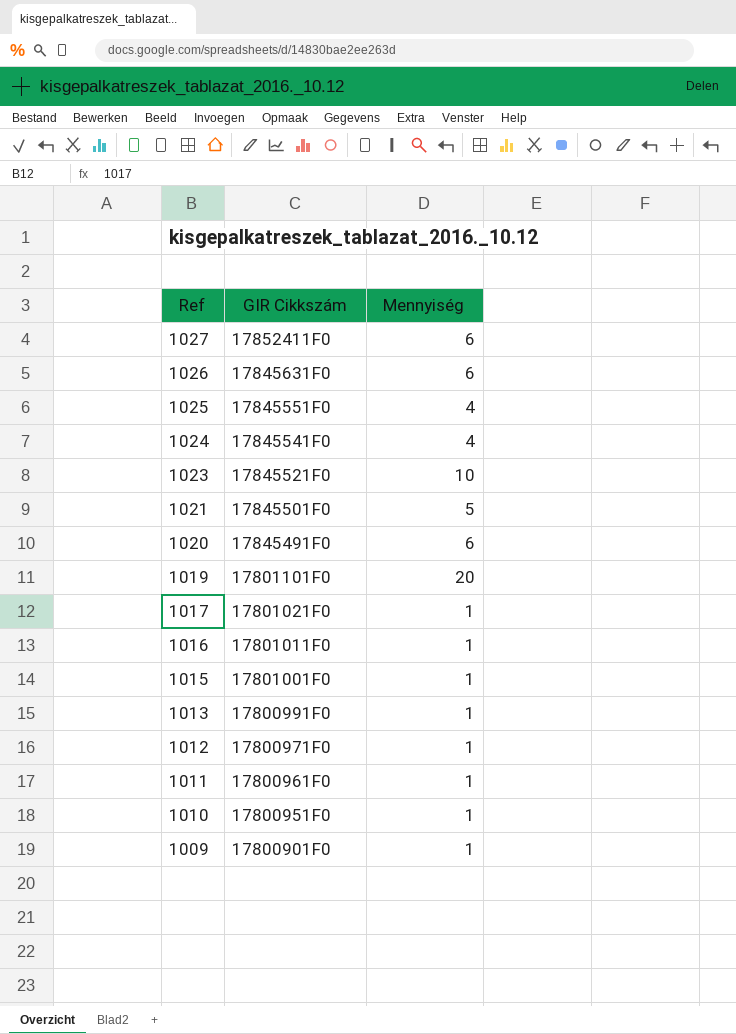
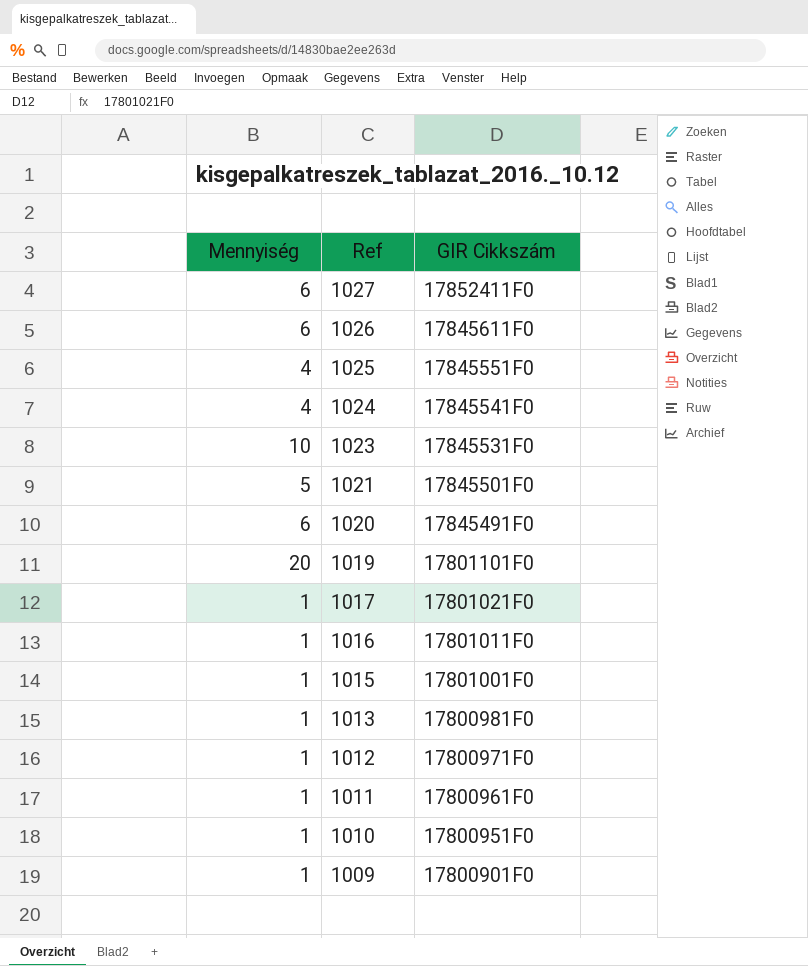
column Mennyiség | position: 3 -> 1
1026 | GIR Cikkszám: 17845631F0 -> 17845611F0
1023 | GIR Cikkszám: 17845521F0 -> 17845531F0
1013 | GIR Cikkszám: 17800991F0 -> 17800981F0

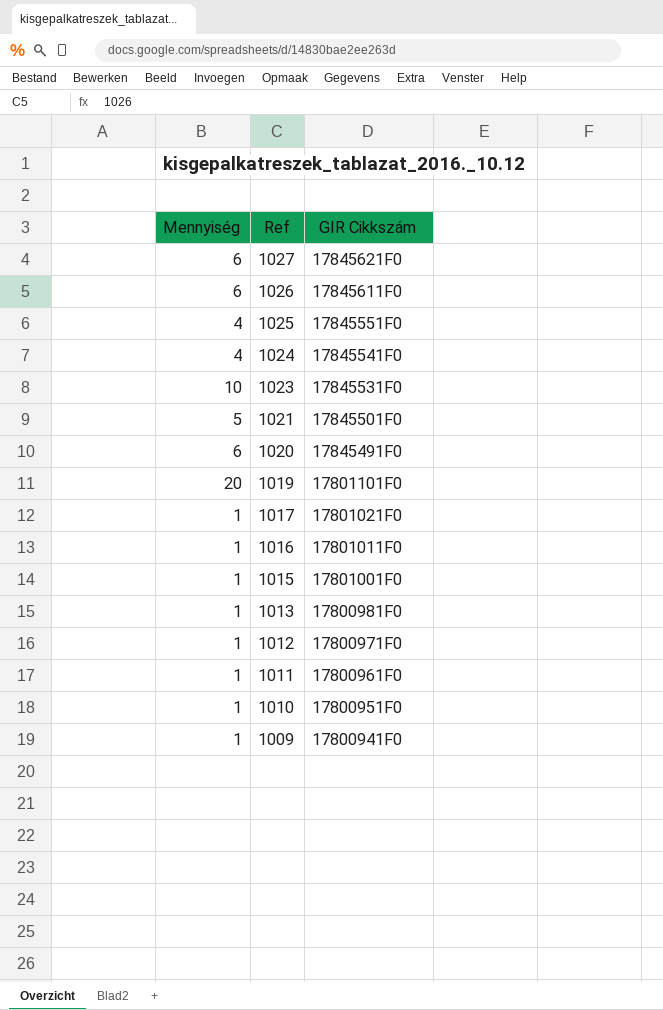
1027 | GIR Cikkszám: 17852411F0 -> 17845621F0
1009 | GIR Cikkszám: 17800901F0 -> 17800941F0

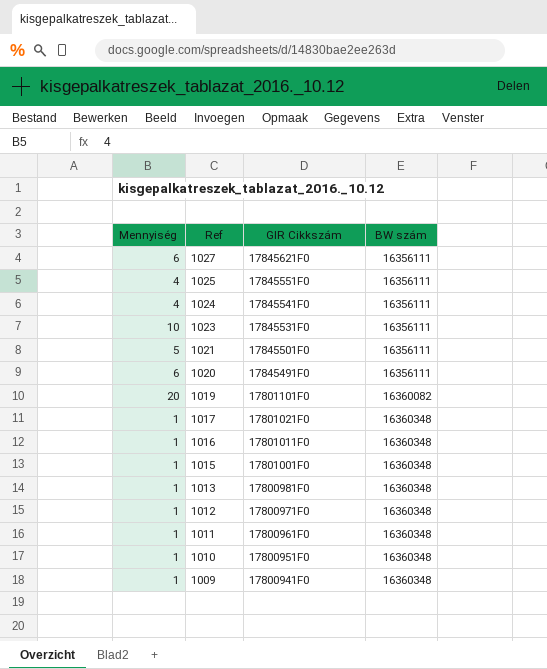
column BW szám | position: none -> 4
row 1026: 6 | 17845611F0 -> none

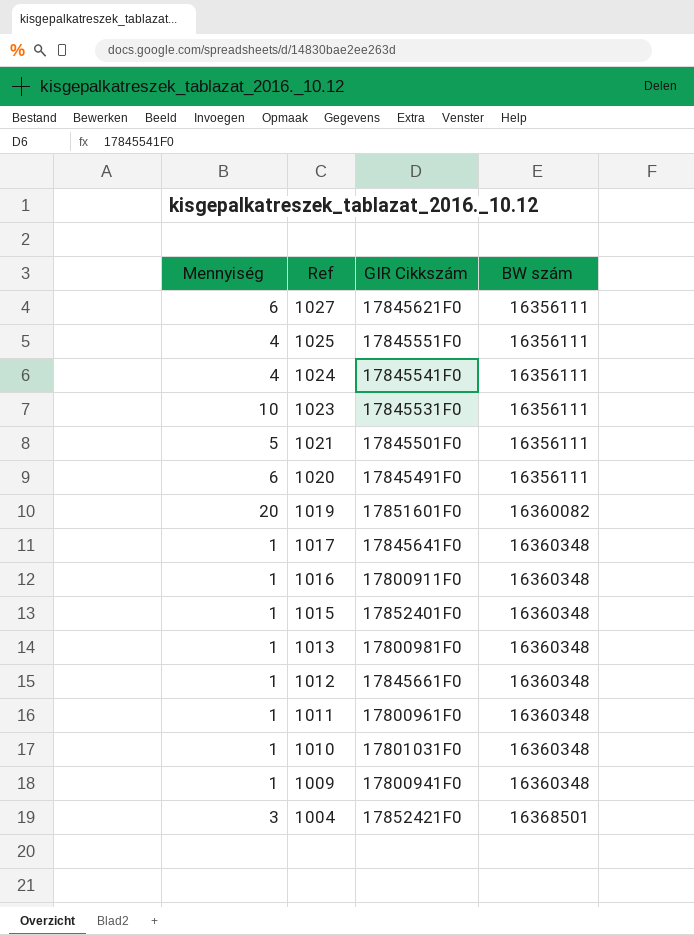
1019 | GIR Cikkszám: 17801101F0 -> 17851601F0
1017 | GIR Cikkszám: 17801021F0 -> 17845641F0
1016 | GIR Cikkszám: 17801011F0 -> 17800911F0
1015 | GIR Cikkszám: 17801001F0 -> 17852401F0
1012 | GIR Cikkszám: 17800971F0 -> 17845661F0
1010 | GIR Cikkszám: 17800951F0 -> 17801031F0
row 1004: none -> 3 | 17852421F0 | 16368501

